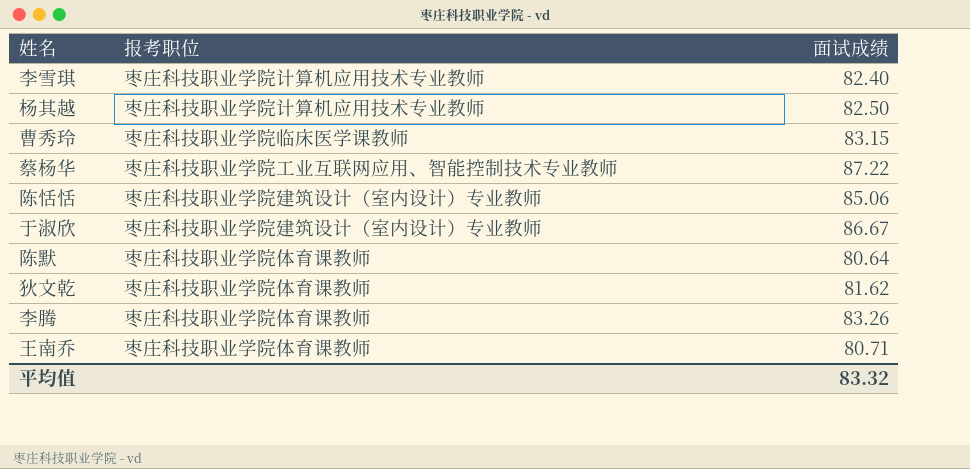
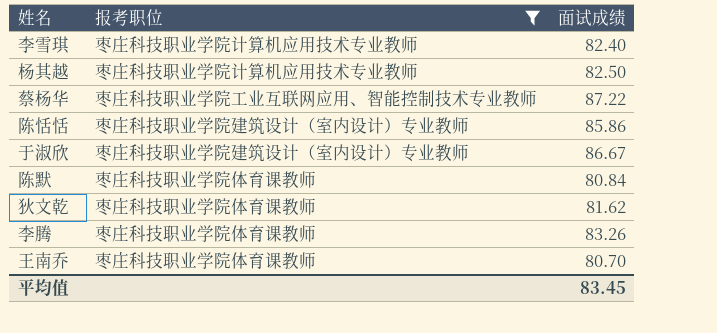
filter: none -> 报考职位 != 枣庄科技职业学院临床医学课教师
陈恬恬 | 面试成绩: 85.06 -> 85.86
陈默 | 面试成绩: 80.64 -> 80.84
王南乔 | 面试成绩: 80.71 -> 80.70
平均值 | 面试成绩: 83.32 -> 83.45

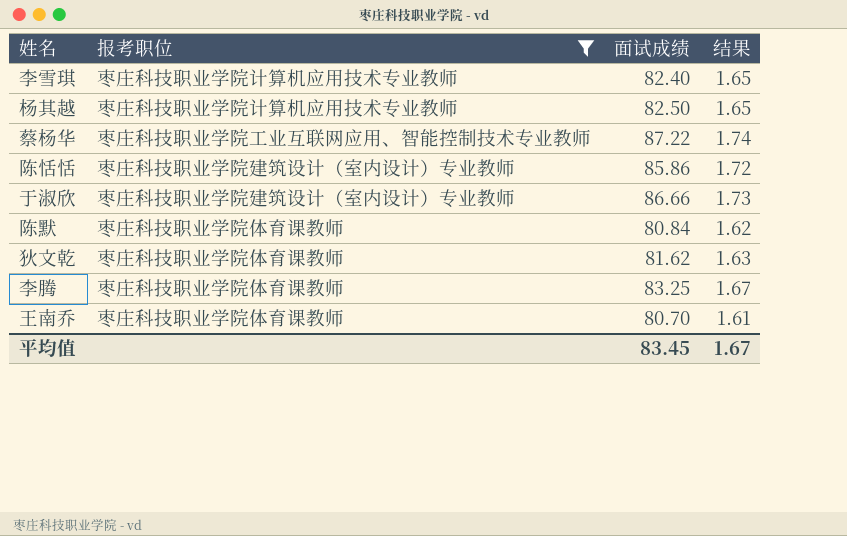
column 结果 | formula: none -> [面试成绩] * 0.02
于淑欣 | 面试成绩: 86.67 -> 86.66
李腾 | 面试成绩: 83.26 -> 83.25

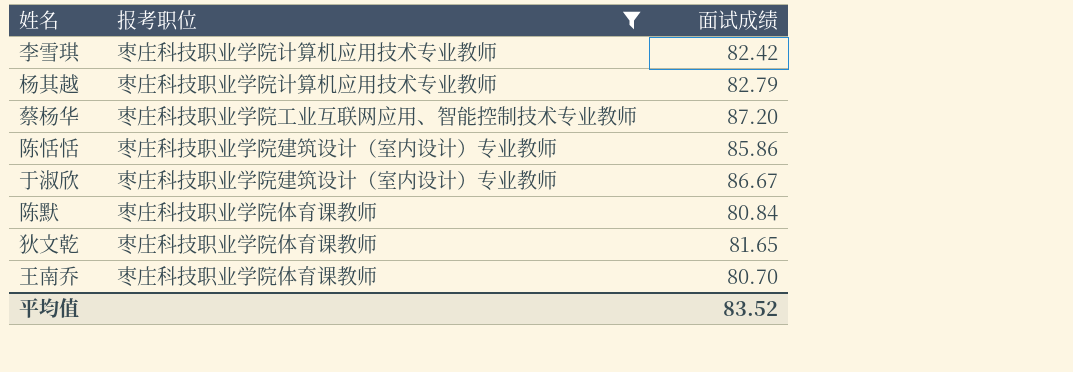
column 结果 | formula: [面试成绩] * 0.02 -> none
row 李腾: 枣庄科技职业学院体育课教师 | 83.25 | 1.67 -> none
李雪琪 | 面试成绩: 82.40 -> 82.42
杨其越 | 面试成绩: 82.50 -> 82.79
蔡杨华 | 面试成绩: 87.22 -> 87.20
于淑欣 | 面试成绩: 86.66 -> 86.67
狄文乾 | 面试成绩: 81.62 -> 81.65
平均值 | 面试成绩: 83.45 -> 83.52

